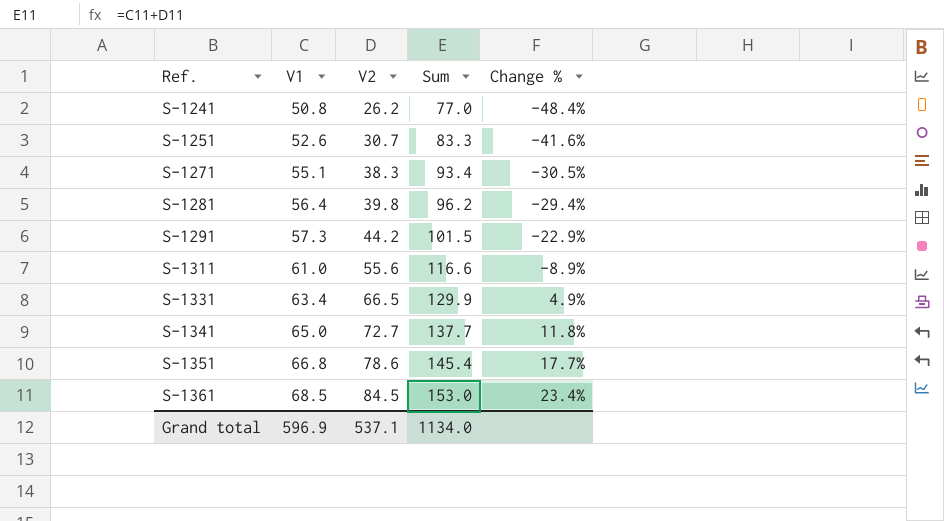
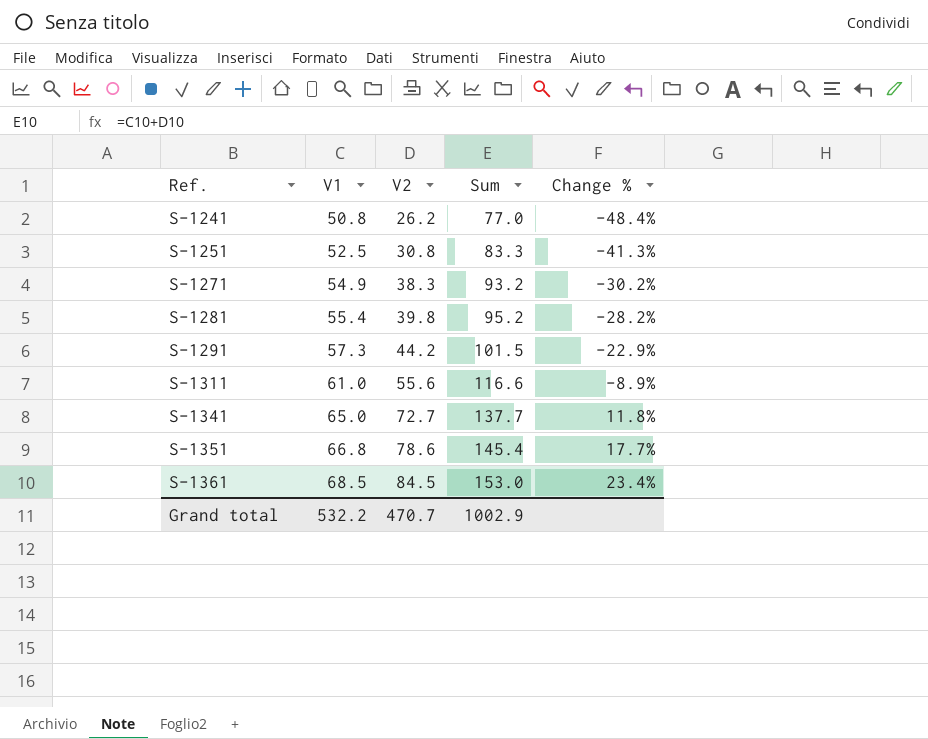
row S-1331: 63.4 | 66.5 | 129.9 | 4.9% -> none
S-1251 | V1: 52.6 -> 52.5
S-1251 | V2: 30.7 -> 30.8
S-1251 | Change %: -41.6% -> -41.3%
S-1271 | V1: 55.1 -> 54.9
S-1271 | Sum: 93.4 -> 93.2
S-1271 | Change %: -30.5% -> -30.2%
S-1281 | V1: 56.4 -> 55.4
S-1281 | Sum: 96.2 -> 95.2
S-1281 | Change %: -29.4% -> -28.2%
Grand total | V1: 596.9 -> 532.2
Grand total | V2: 537.1 -> 470.7
Grand total | Sum: 1134.0 -> 1002.9

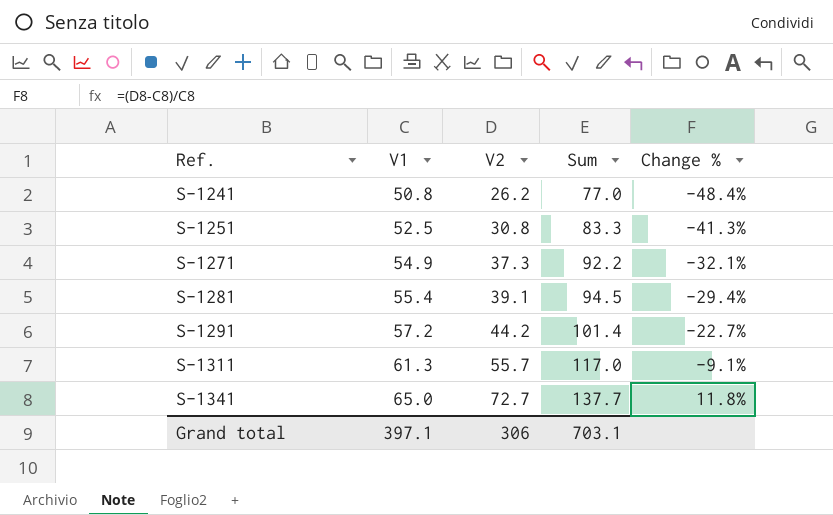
row S-1351: 66.8 | 78.6 | 145.4 | 17.7% -> none
row S-1361: 68.5 | 84.5 | 153.0 | 23.4% -> none
S-1271 | V2: 38.3 -> 37.3
S-1271 | Sum: 93.2 -> 92.2
S-1271 | Change %: -30.2% -> -32.1%
S-1281 | V2: 39.8 -> 39.1
S-1281 | Sum: 95.2 -> 94.5
S-1281 | Change %: -28.2% -> -29.4%
S-1291 | V1: 57.3 -> 57.2
S-1291 | Sum: 101.5 -> 101.4
S-1291 | Change %: -22.9% -> -22.7%
S-1311 | V1: 61.0 -> 61.3
S-1311 | V2: 55.6 -> 55.7
S-1311 | Sum: 116.6 -> 117.0
S-1311 | Change %: -8.9% -> -9.1%
Grand total | V1: 532.2 -> 397.1
Grand total | V2: 470.7 -> 306
Grand total | Sum: 1002.9 -> 703.1

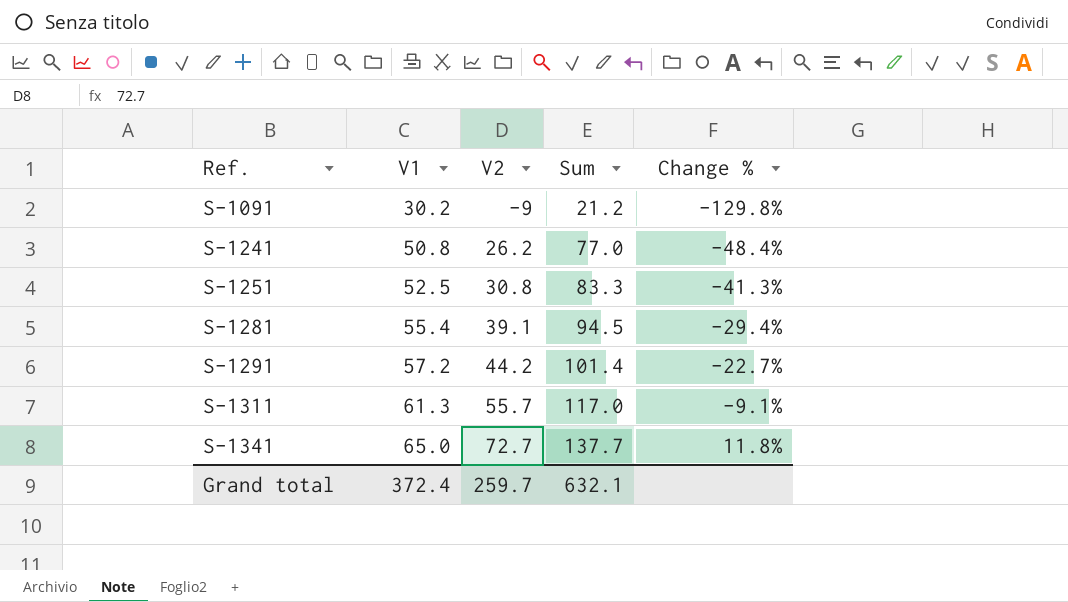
row S-1271: 54.9 | 37.3 | 92.2 | -32.1% -> none
row S-1091: none -> 30.2 | -9 | 21.2 | -129.8%
Grand total | V1: 397.1 -> 372.4
Grand total | V2: 306 -> 259.7
Grand total | Sum: 703.1 -> 632.1

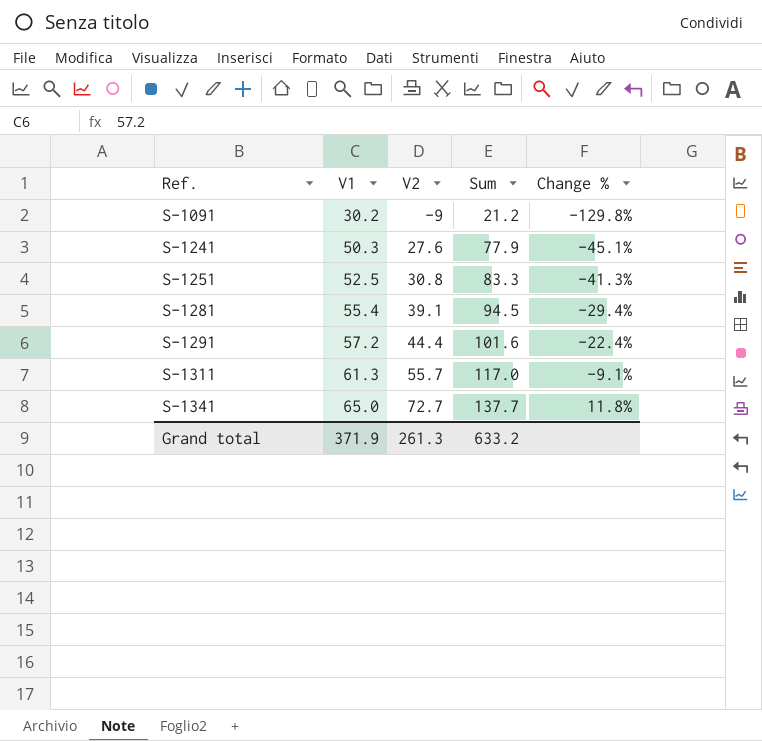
S-1241 | V1: 50.8 -> 50.3
S-1241 | V2: 26.2 -> 27.6
S-1241 | Sum: 77.0 -> 77.9
S-1241 | Change %: -48.4% -> -45.1%
S-1291 | V2: 44.2 -> 44.4
S-1291 | Sum: 101.4 -> 101.6
S-1291 | Change %: -22.7% -> -22.4%
Grand total | V1: 372.4 -> 371.9
Grand total | V2: 259.7 -> 261.3
Grand total | Sum: 632.1 -> 633.2

